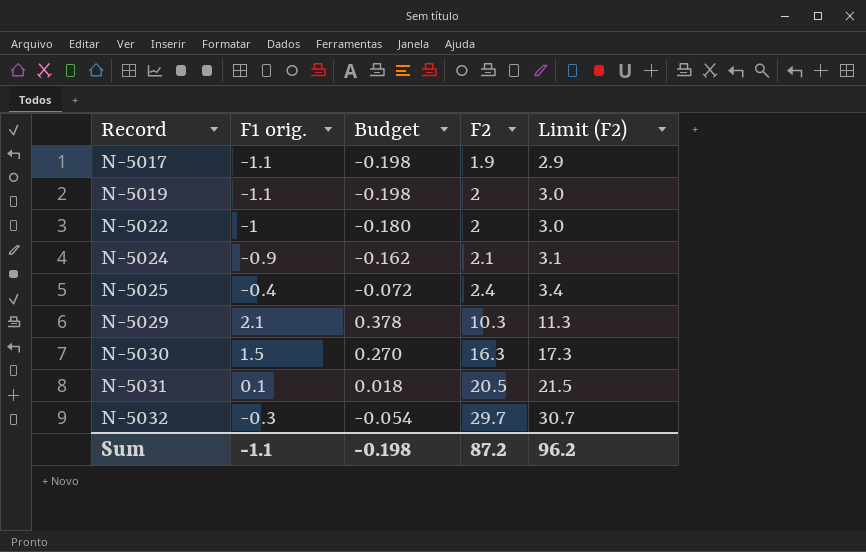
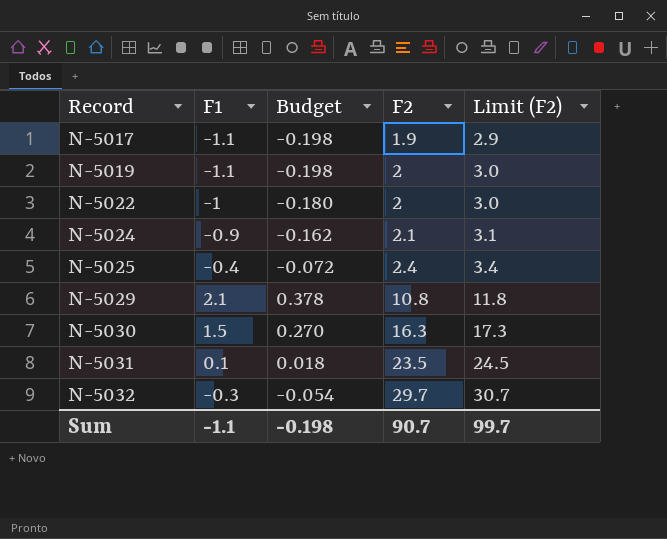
column name: F1 orig. -> F1
N-5029 | F2: 10.3 -> 10.8
N-5029 | Limit (F2): 11.3 -> 11.8
N-5031 | F2: 20.5 -> 23.5
N-5031 | Limit (F2): 21.5 -> 24.5
Sum | F2: 87.2 -> 90.7
Sum | Limit (F2): 96.2 -> 99.7

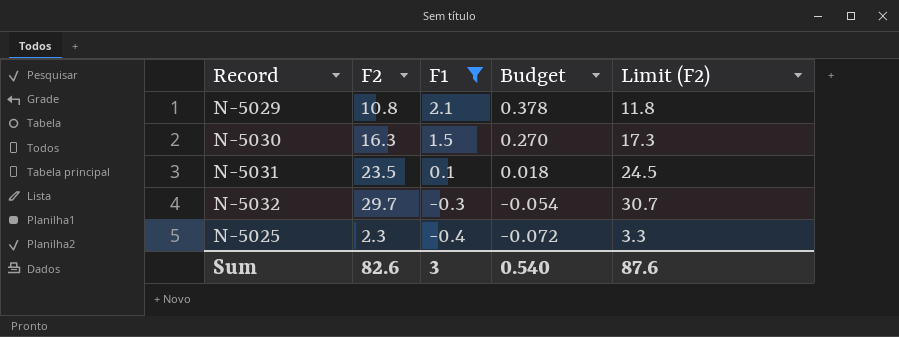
filter: none -> F1 >= -0.4
row order: Record ascending -> F1 descending
column F2 | position: 4 -> 2
N-5025 | F2: 2.4 -> 2.3
N-5025 | Limit (F2): 3.4 -> 3.3
Sum | F2: 90.7 -> 82.6
Sum | F1: -1.1 -> 3
Sum | Budget: -0.198 -> 0.540
Sum | Limit (F2): 99.7 -> 87.6

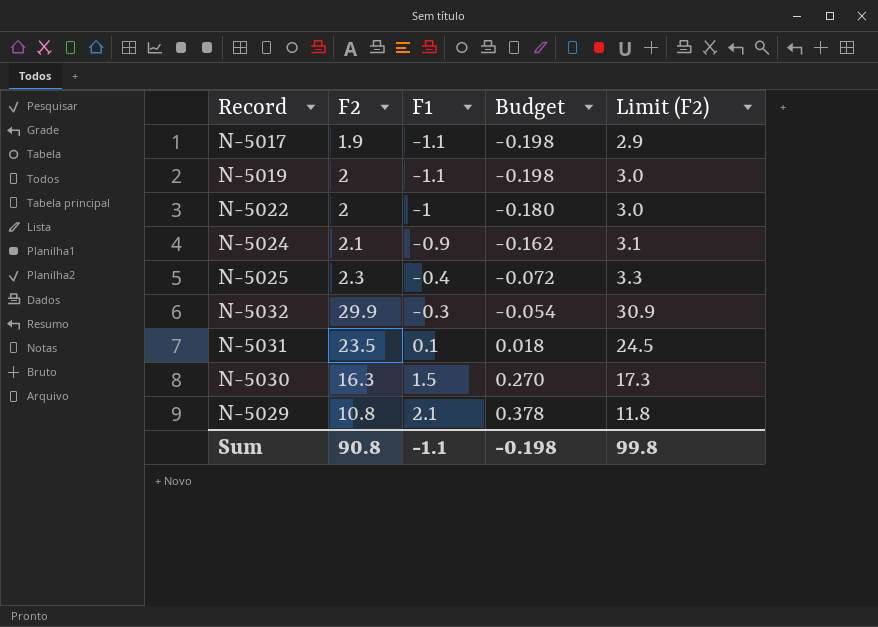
filter: F1 >= -0.4 -> none
row order: F1 descending -> F1 ascending
N-5032 | F2: 29.7 -> 29.9
N-5032 | Limit (F2): 30.7 -> 30.9
Sum | F2: 82.6 -> 90.8
Sum | F1: 3 -> -1.1
Sum | Budget: 0.540 -> -0.198
Sum | Limit (F2): 87.6 -> 99.8

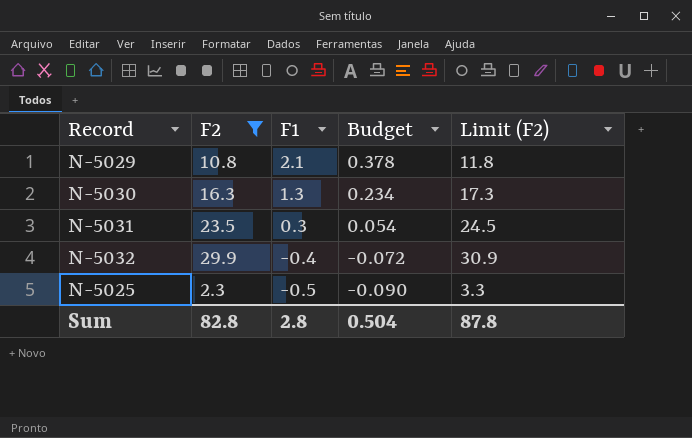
filter: none -> F2 >= 2.3
row order: F1 ascending -> F1 descending
N-5030 | F1: 1.5 -> 1.3
N-5030 | Budget: 0.270 -> 0.234
N-5031 | F1: 0.1 -> 0.3
N-5031 | Budget: 0.018 -> 0.054
N-5032 | F1: -0.3 -> -0.4
N-5032 | Budget: -0.054 -> -0.072
N-5025 | F1: -0.4 -> -0.5
N-5025 | Budget: -0.072 -> -0.090
Sum | F2: 90.8 -> 82.8
Sum | F1: -1.1 -> 2.8
Sum | Budget: -0.198 -> 0.504
Sum | Limit (F2): 99.8 -> 87.8

